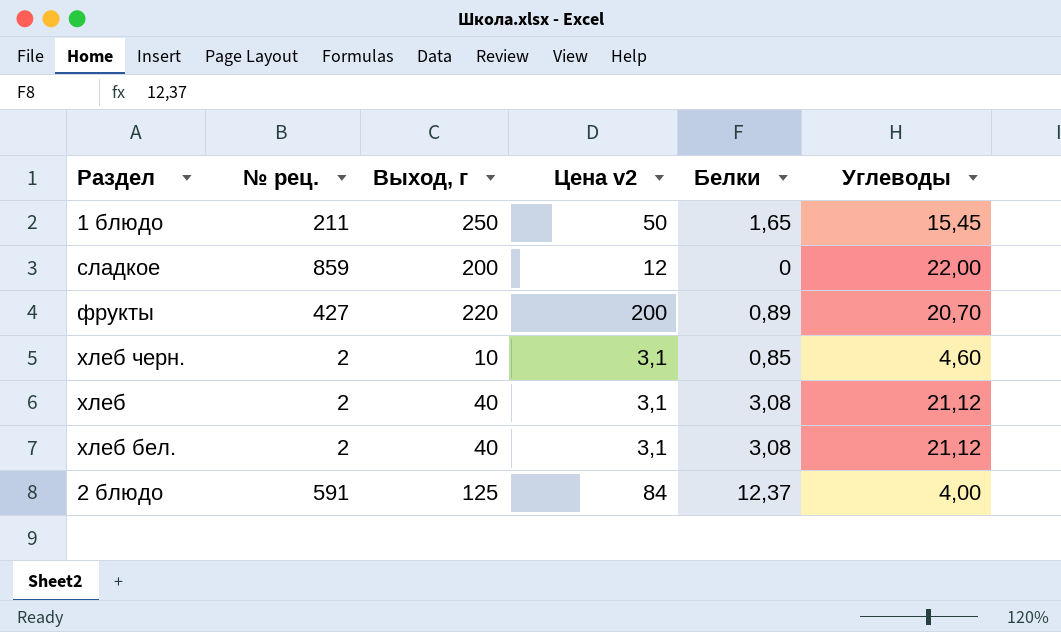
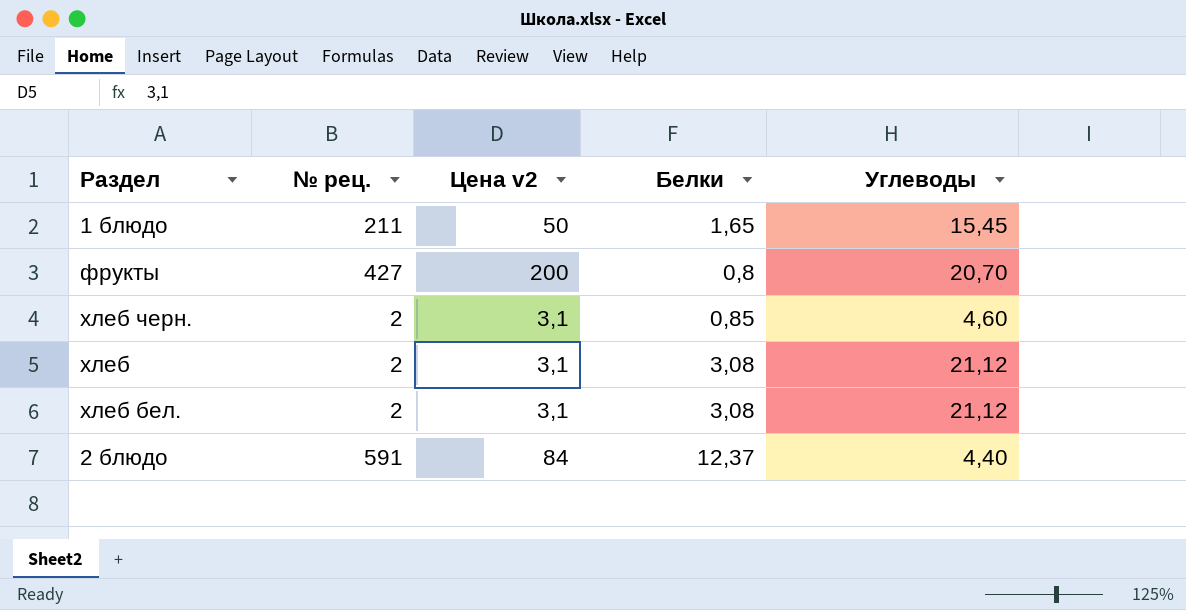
column Выход, г | position: 3 -> none
row сладкое: 859 | 200 | 12 | 0 | 22,00 -> none
фрукты | Белки: 0,89 -> 0,8
2 блюдо | Углеводы: 4,00 -> 4,40

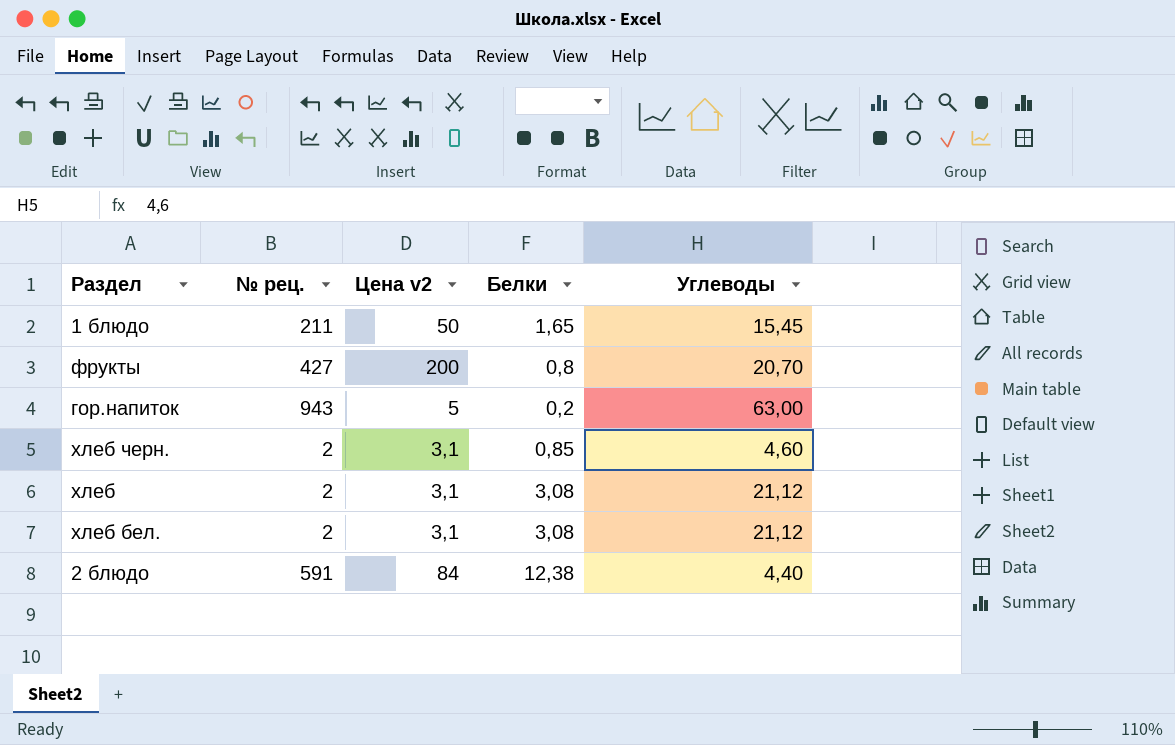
row гор.напиток: none -> 943 | 5 | 0,2 | 63,00
2 блюдо | Белки: 12,37 -> 12,38

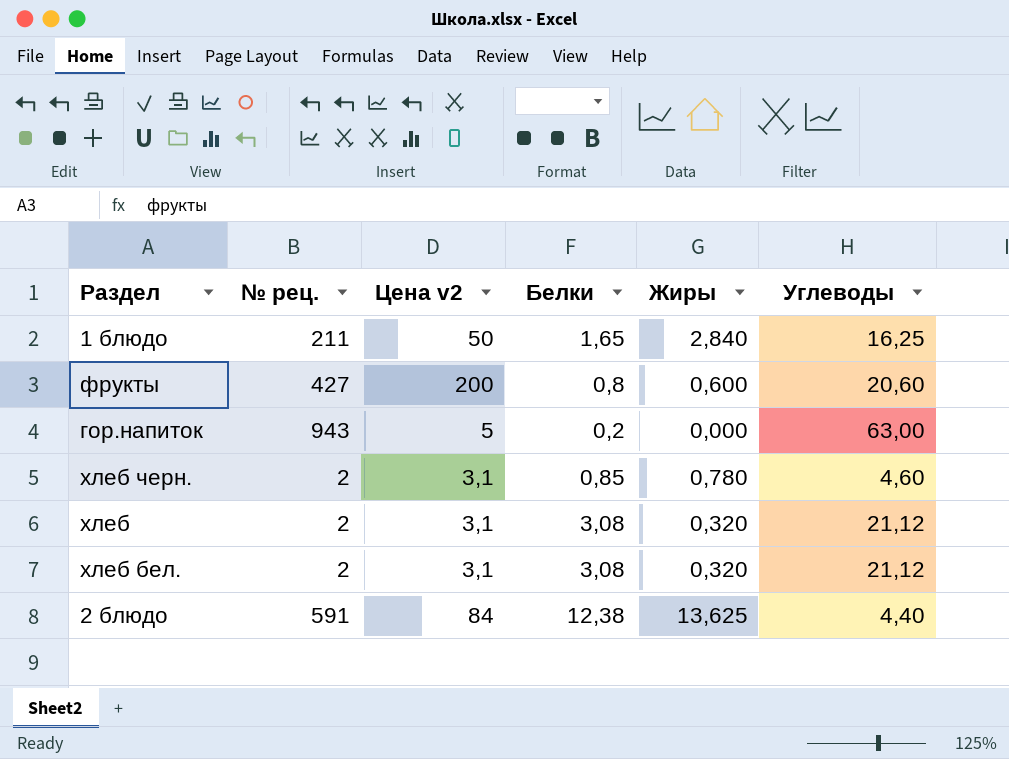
column Жиры | position: none -> 5
1 блюдо | Углеводы: 15,45 -> 16,25
фрукты | Углеводы: 20,70 -> 20,60

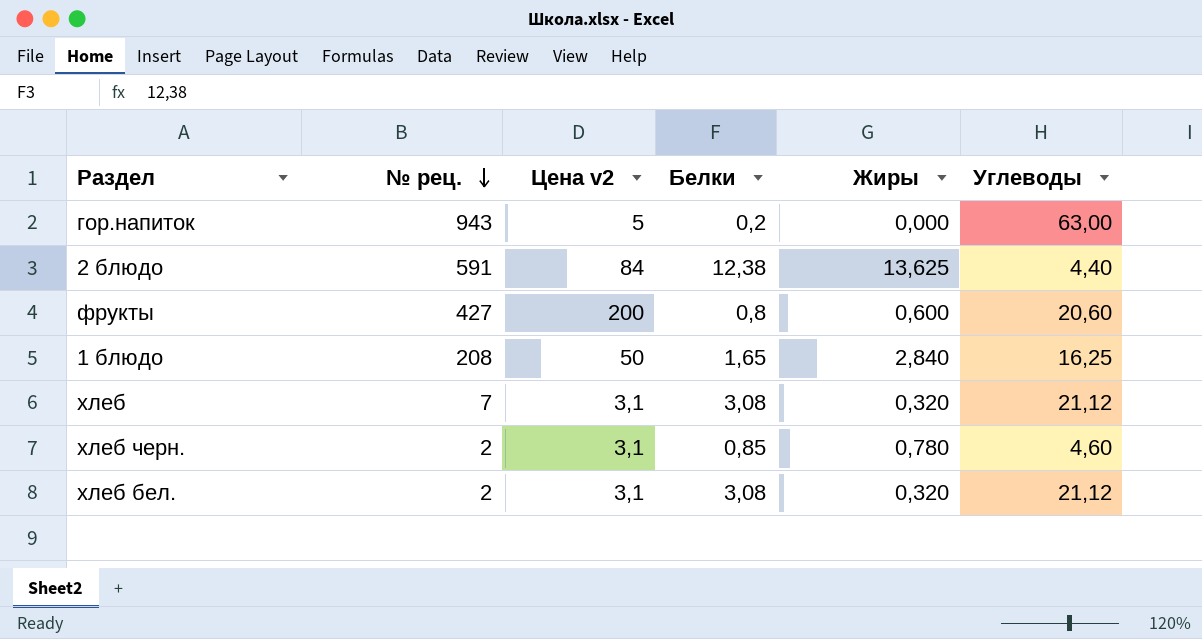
row order: none -> № рец. descending
1 блюдо | № рец.: 211 -> 208
хлеб | № рец.: 2 -> 7

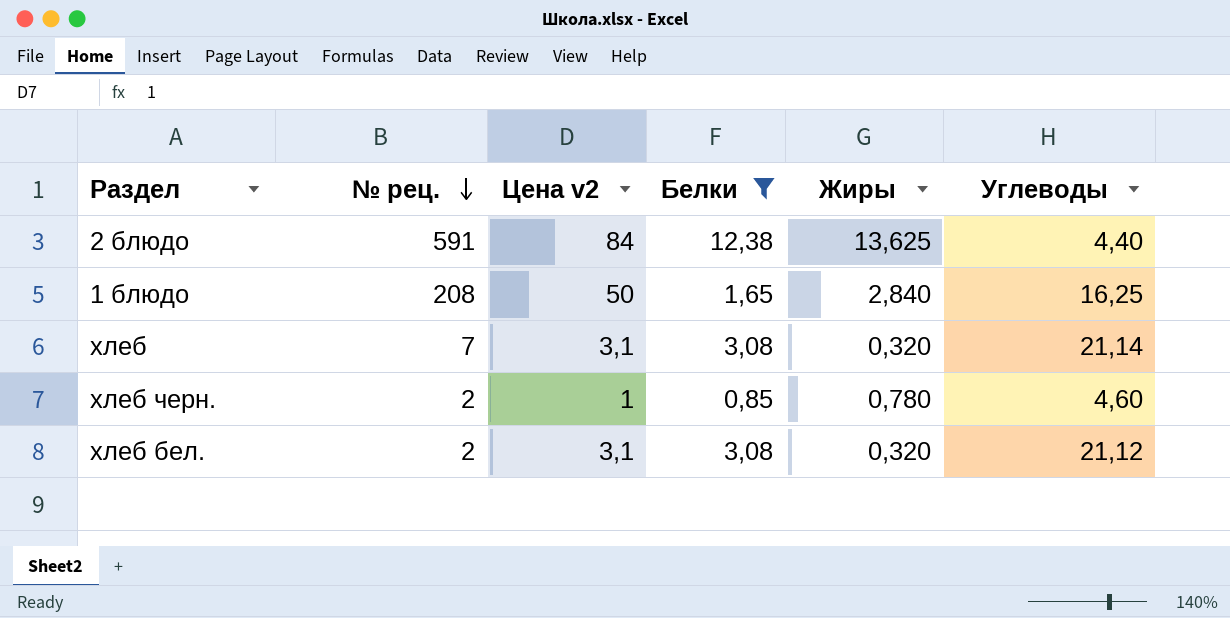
filter: none -> Белки >= 0,85
хлеб | Углеводы: 21,12 -> 21,14
хлеб черн. | Цена v2: 3,1 -> 1

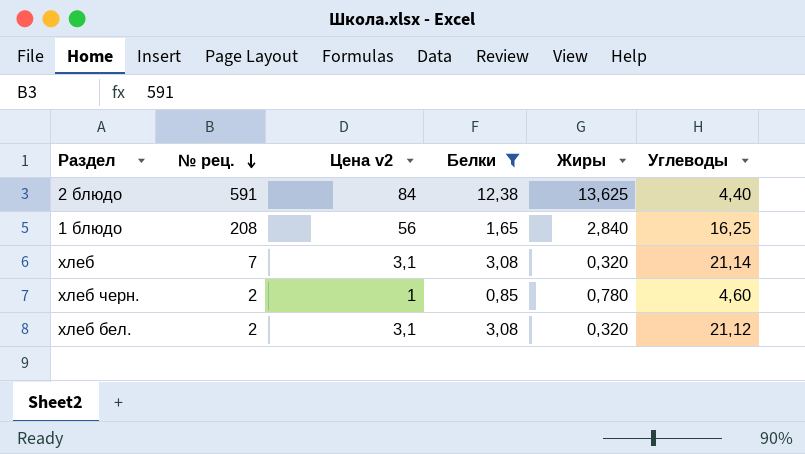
1 блюдо | Цена v2: 50 -> 56

